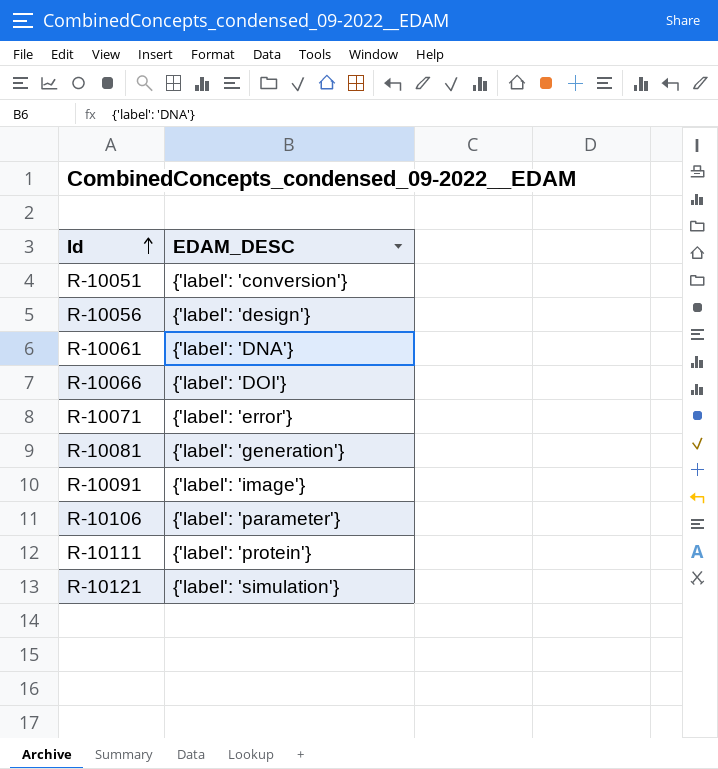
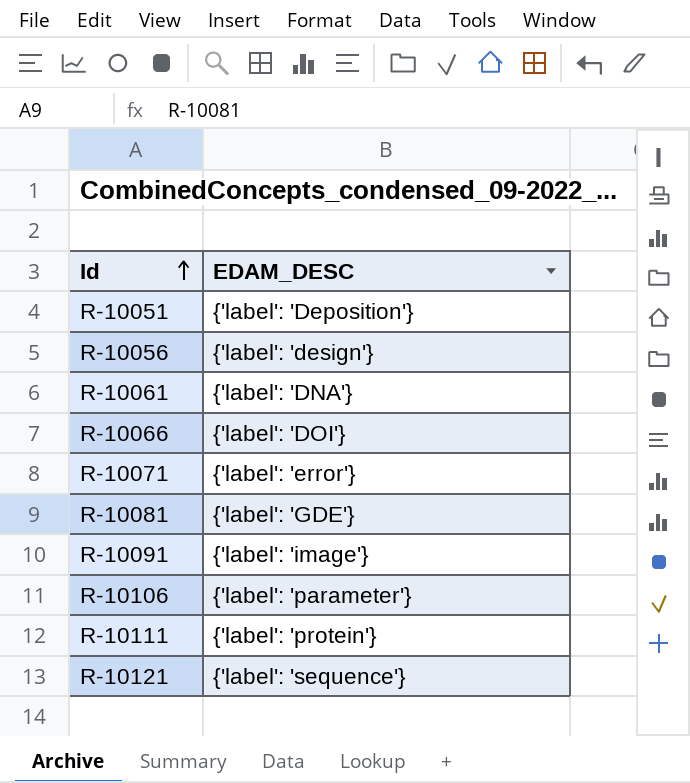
R-10051 | EDAM_DESC: {'label': 'conversion'} -> {'label': 'Deposition'}
R-10081 | EDAM_DESC: {'label': 'generation'} -> {'label': 'GDE'}
R-10121 | EDAM_DESC: {'label': 'simulation'} -> {'label': 'sequence'}

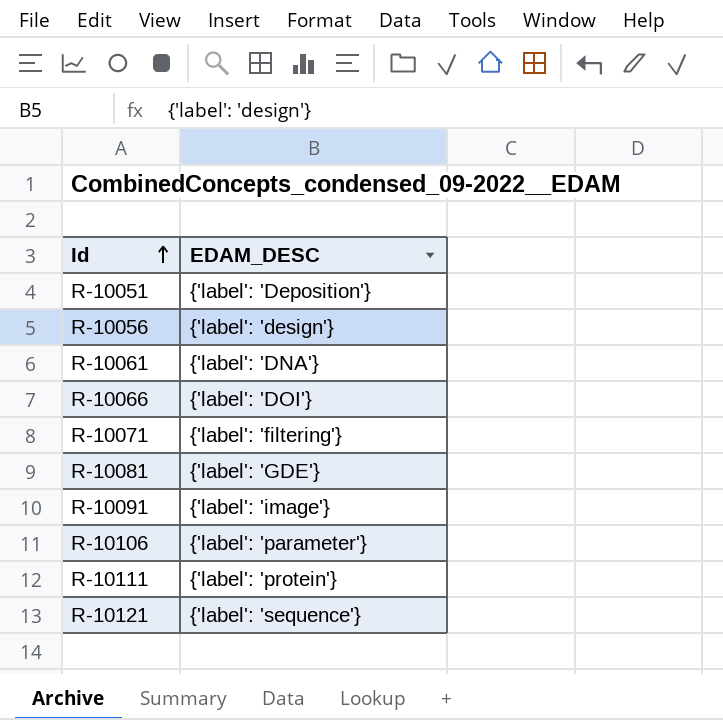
R-10071 | EDAM_DESC: {'label': 'error'} -> {'label': 'filtering'}

